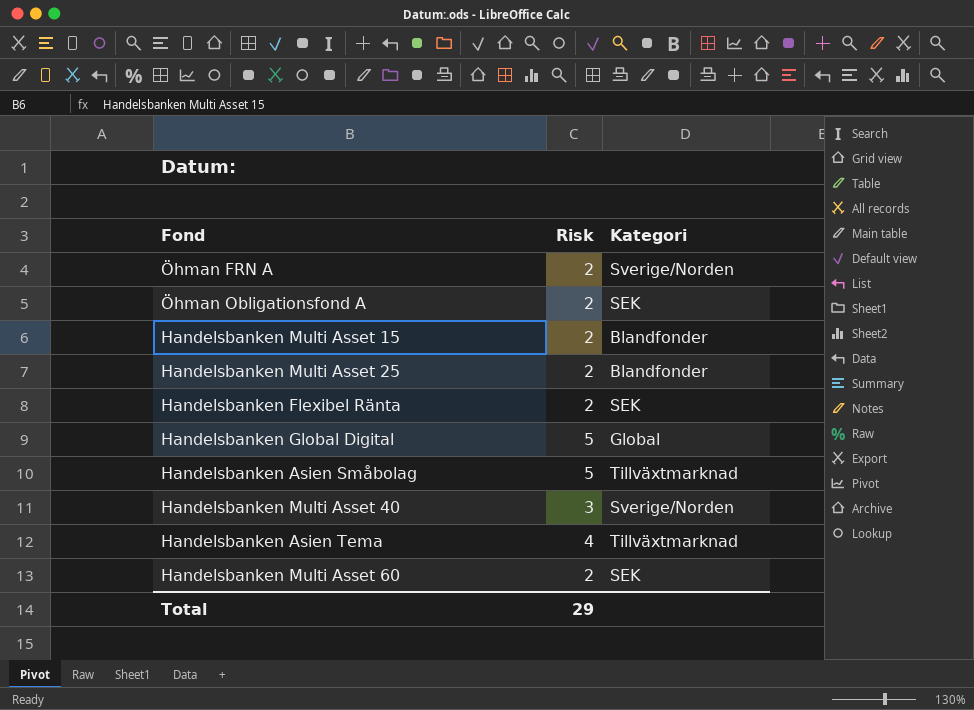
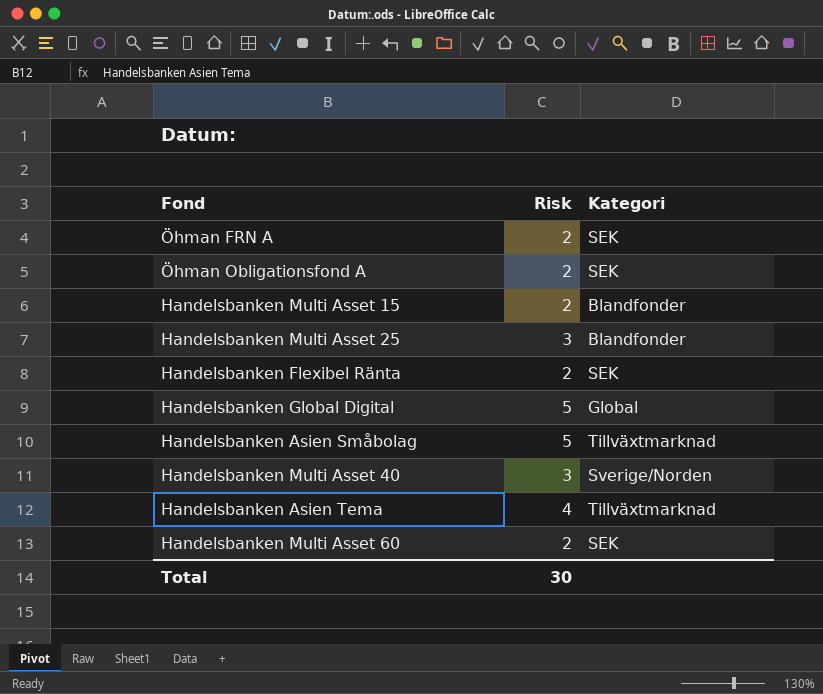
Öhman FRN A | Kategori: Sverige/Norden -> SEK
Handelsbanken Multi Asset 25 | Risk: 2 -> 3
Total | Risk: 29 -> 30

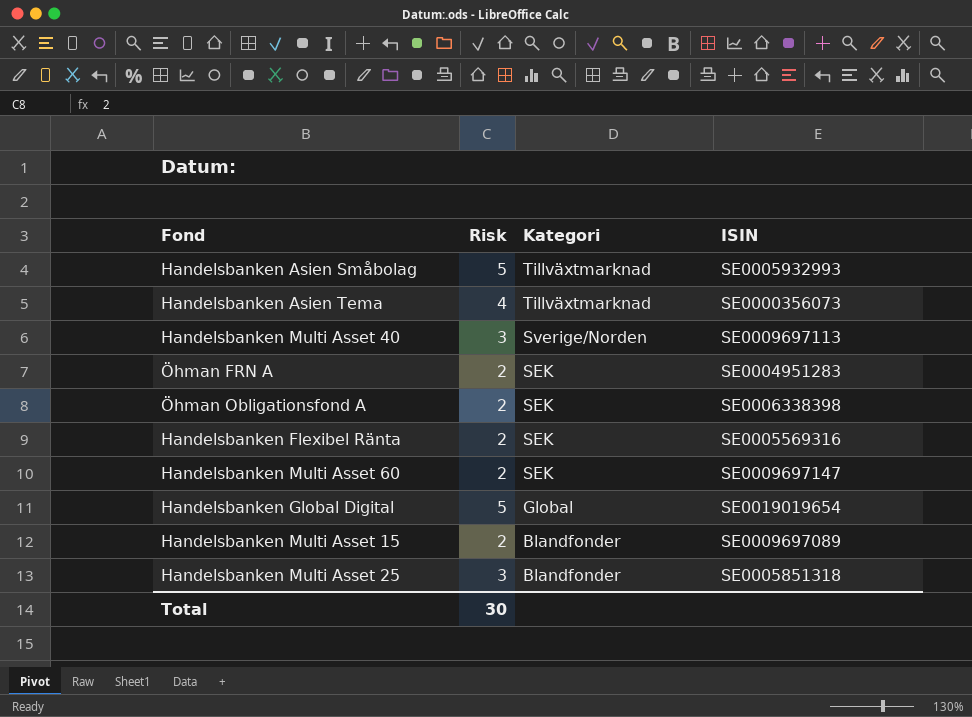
row order: none -> Kategori descending
column ISIN | position: none -> 4

